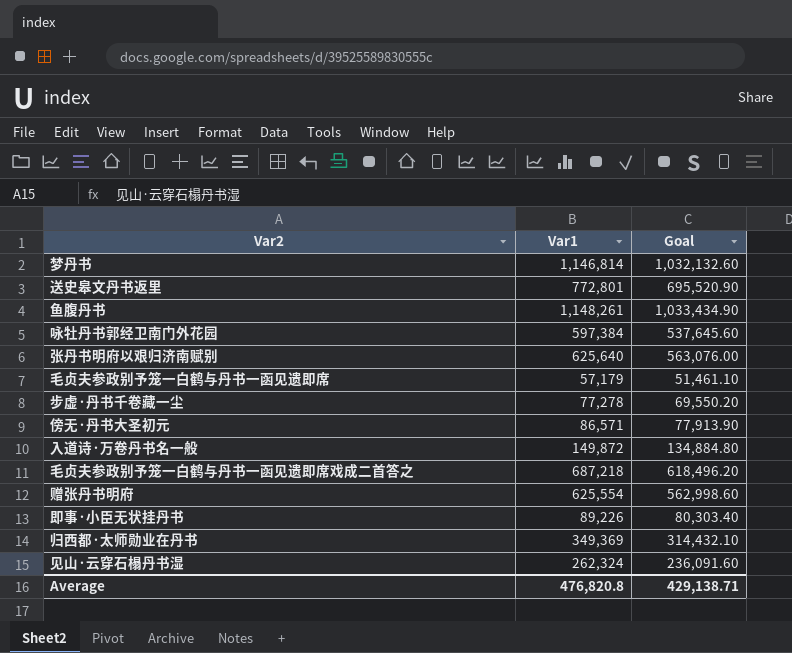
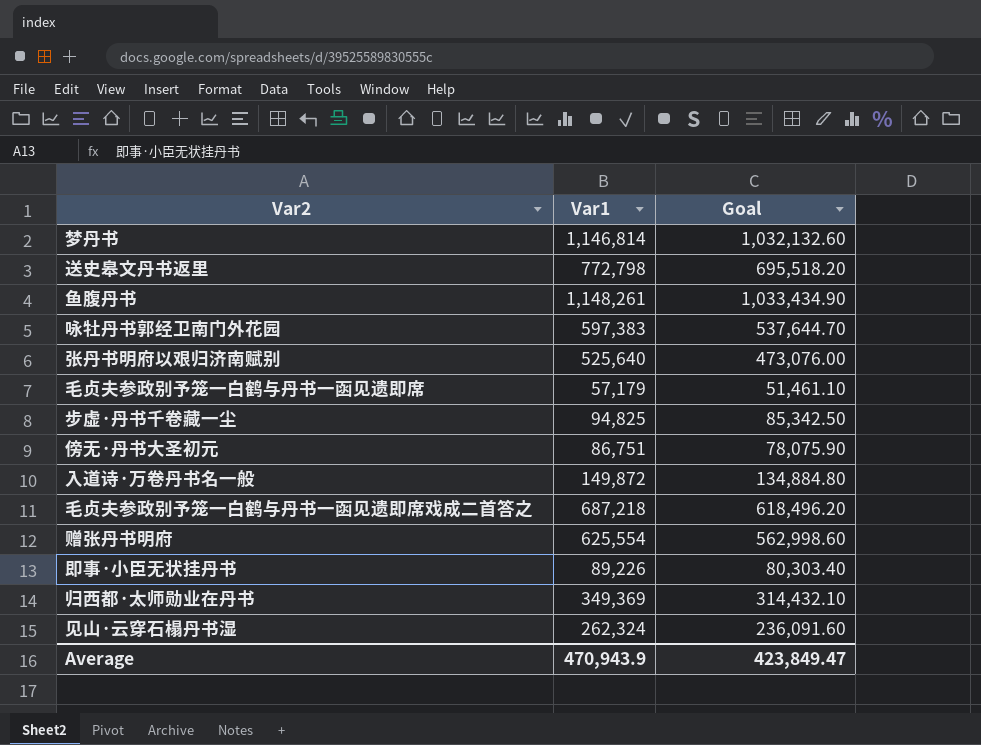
送史皋文丹书返里 | Var1: 772,801 -> 772,798
送史皋文丹书返里 | Goal: 695,520.90 -> 695,518.20
咏牡丹书郭经卫南门外花园 | Var1: 597,384 -> 597,383
咏牡丹书郭经卫南门外花园 | Goal: 537,645.60 -> 537,644.70
张丹书明府以艰归济南赋别 | Var1: 625,640 -> 525,640
张丹书明府以艰归济南赋别 | Goal: 563,076.00 -> 473,076.00
步虚·丹书千卷藏一尘 | Var1: 77,278 -> 94,825
步虚·丹书千卷藏一尘 | Goal: 69,550.20 -> 85,342.50
傍无·丹书大圣初元 | Var1: 86,571 -> 86,751
傍无·丹书大圣初元 | Goal: 77,913.90 -> 78,075.90
Average | Var1: 476,820.8 -> 470,943.9
Average | Goal: 429,138.71 -> 423,849.47

